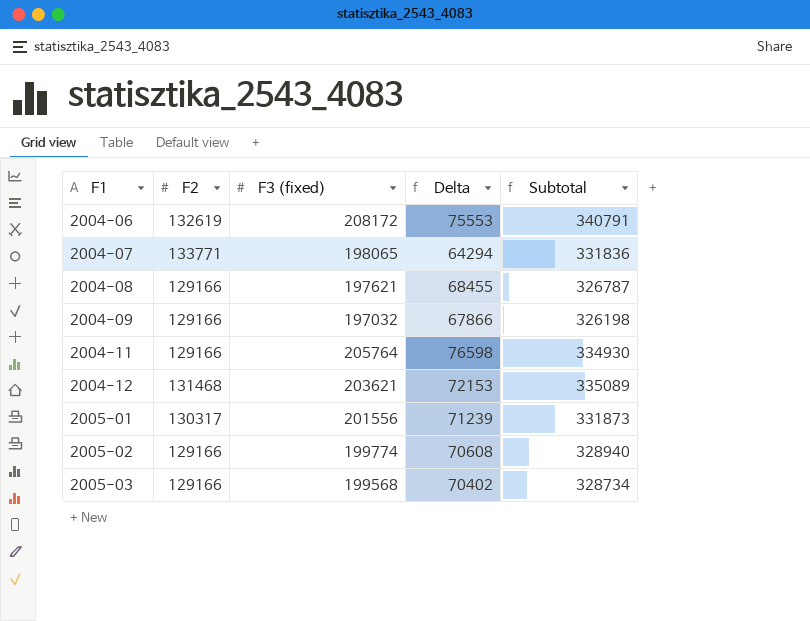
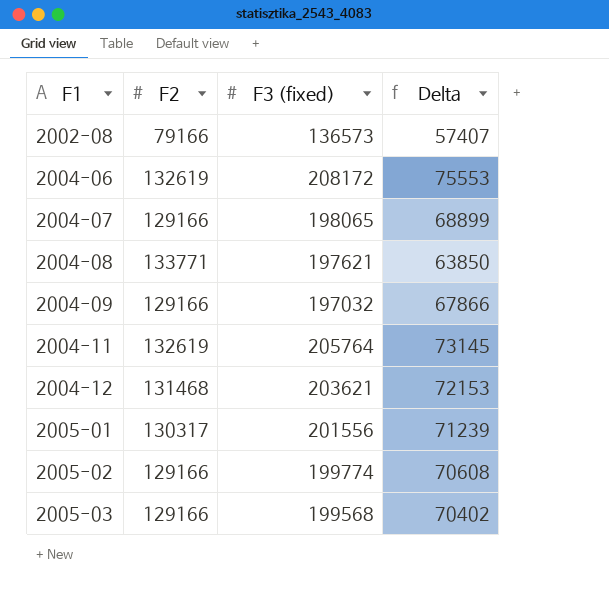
column Subtotal | formula: [F2] + [F3 (fixed)] -> none
row 2002-08: none -> 79166 | 136573 | 57407
2004-07 | F2: 133771 -> 129166
2004-07 | Delta: 64294 -> 68899
2004-08 | F2: 129166 -> 133771
2004-08 | Delta: 68455 -> 63850
2004-11 | F2: 129166 -> 132619
2004-11 | Delta: 76598 -> 73145

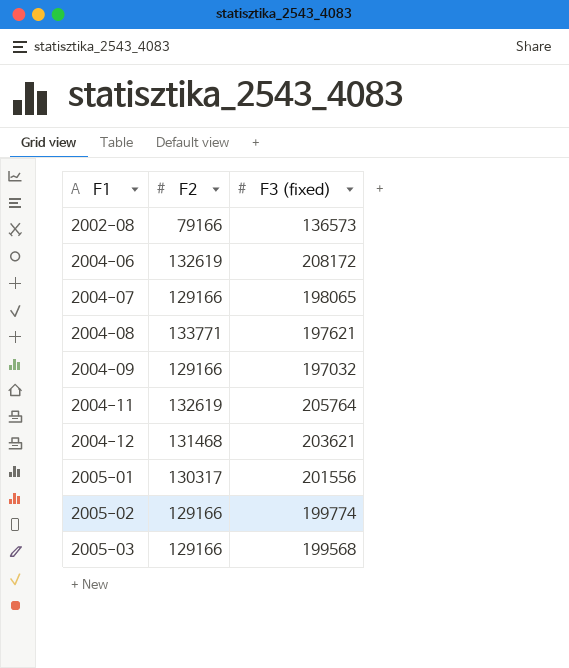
column Delta | formula: [F3 (fixed)] - [F2] -> none

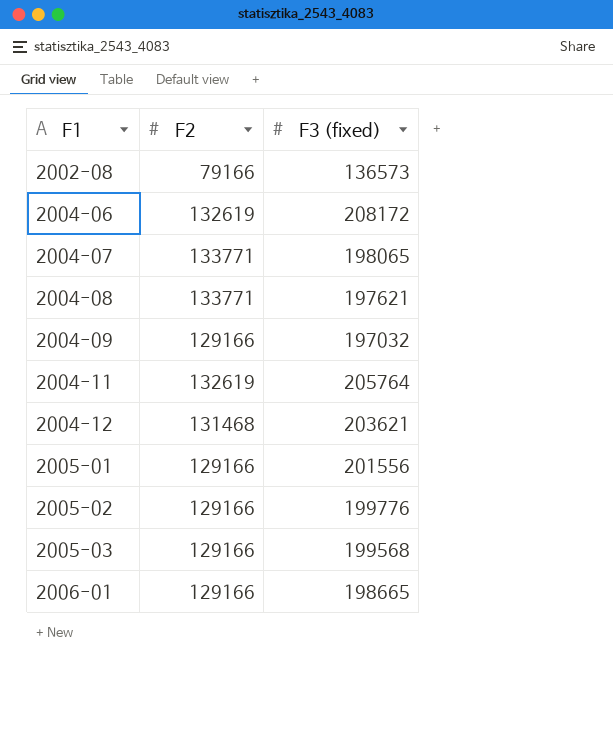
2004-07 | F2: 129166 -> 133771
2005-01 | F2: 130317 -> 129166
2005-02 | F3 (fixed): 199774 -> 199776
row 2006-01: none -> 129166 | 198665

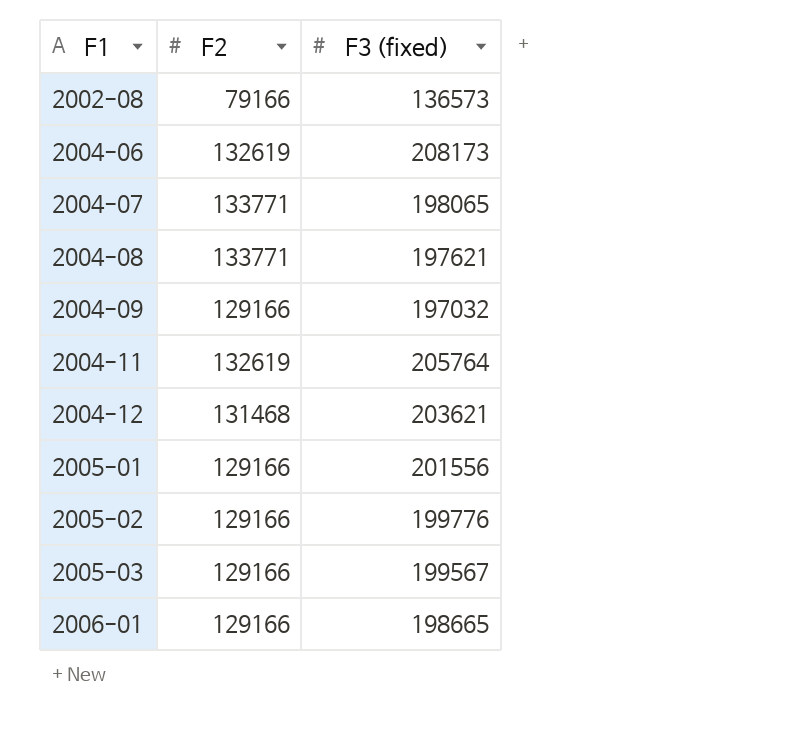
2004-06 | F3 (fixed): 208172 -> 208173
2005-03 | F3 (fixed): 199568 -> 199567

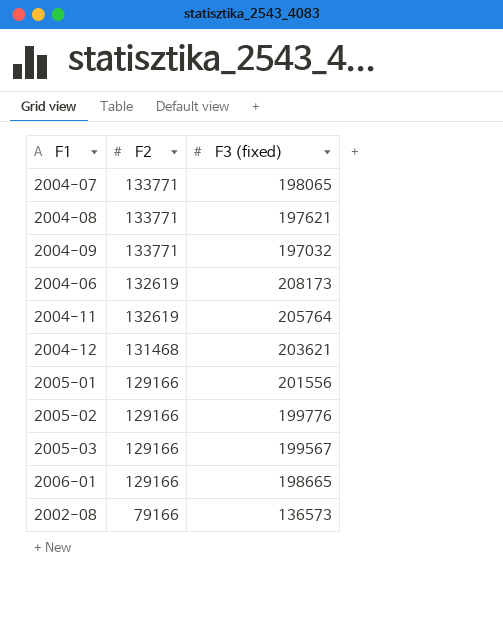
row order: F1 ascending -> F2 descending
2004-09 | F2: 129166 -> 133771

